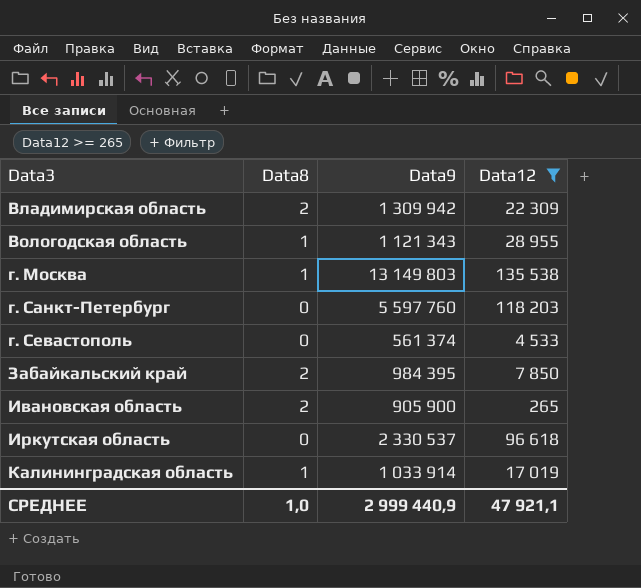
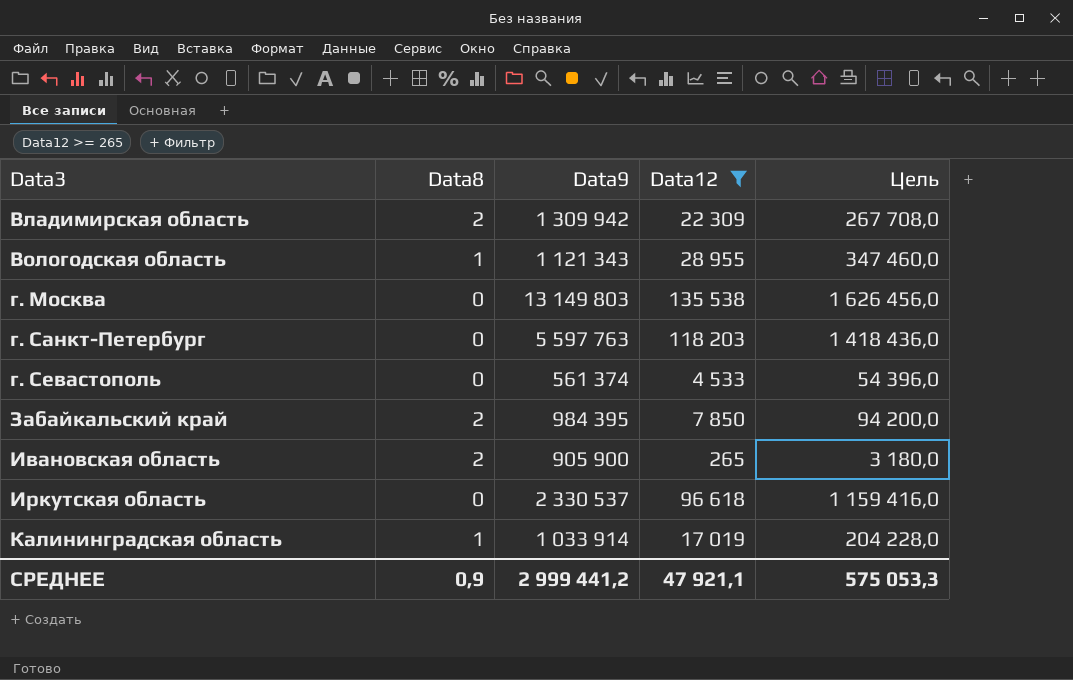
column Цель | formula: none -> [Data12] * 12
г. Москва | Data8: 1 -> 0
г. Санкт-Петербург | Data9: 5 597 760 -> 5 597 763
СРЕДНЕЕ | Data8: 1,0 -> 0,9
СРЕДНЕЕ | Data9: 2 999 440,9 -> 2 999 441,2

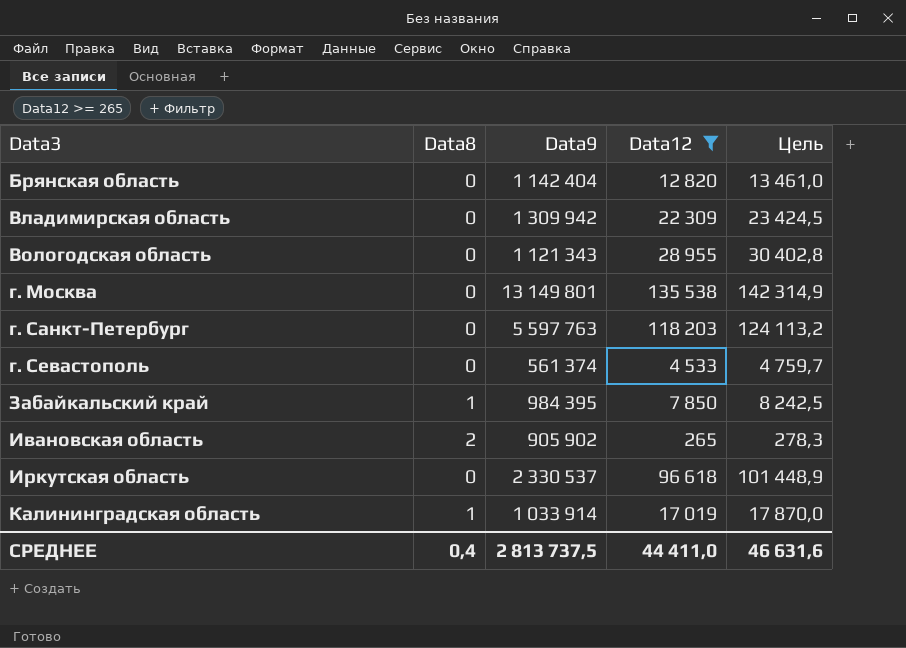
column Цель | formula: [Data12] * 12 -> [Data12] * 1,05
row Брянская область: none -> 0 | 1 142 404 | 12 820 | 13 461,0
Владимирская область | Data8: 2 -> 0
Вологодская область | Data8: 1 -> 0
г. Москва | Data9: 13 149 803 -> 13 149 801
Забайкальский край | Data8: 2 -> 1
Ивановская область | Data9: 905 900 -> 905 902
СРЕДНЕЕ | Data8: 0,9 -> 0,4
СРЕДНЕЕ | Data9: 2 999 441,2 -> 2 813 737,5
СРЕДНЕЕ | Data12: 47 921,1 -> 44 411,0
СРЕДНЕЕ | Цель: 575 053,3 -> 46 631,6

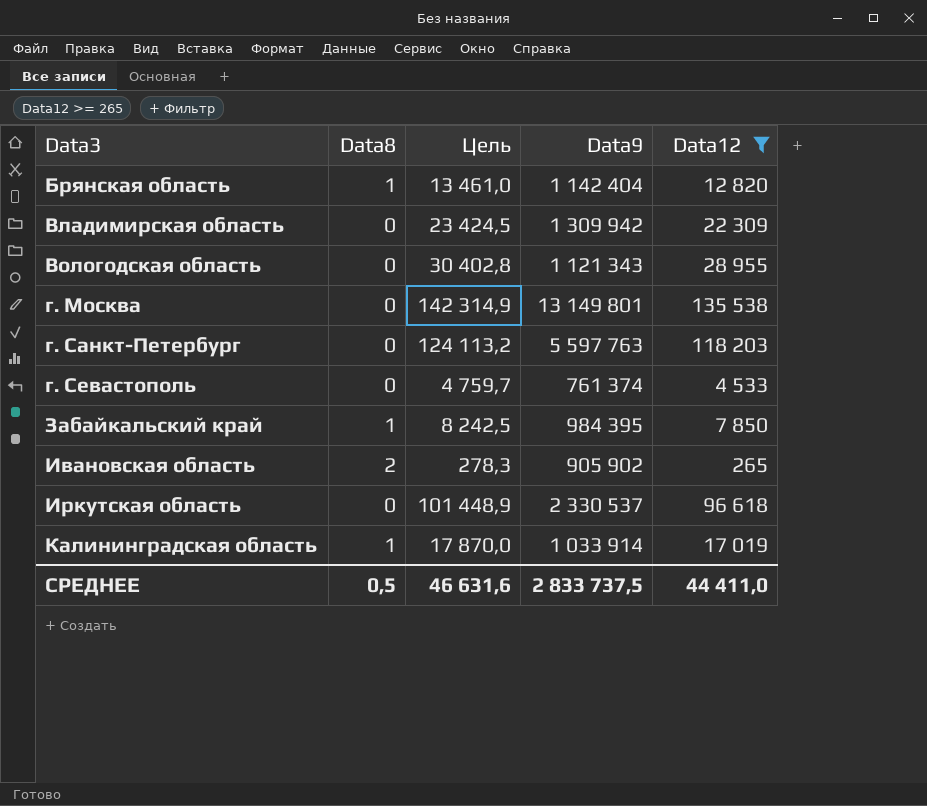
column Цель | position: 5 -> 3
Брянская область | Data8: 0 -> 1
г. Севастополь | Data9: 561 374 -> 761 374
СРЕДНЕЕ | Data8: 0,4 -> 0,5
СРЕДНЕЕ | Data9: 2 813 737,5 -> 2 833 737,5

